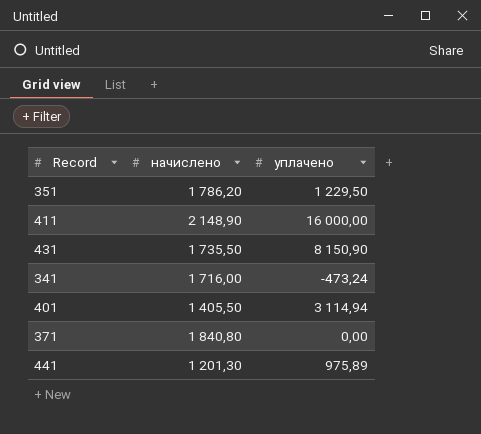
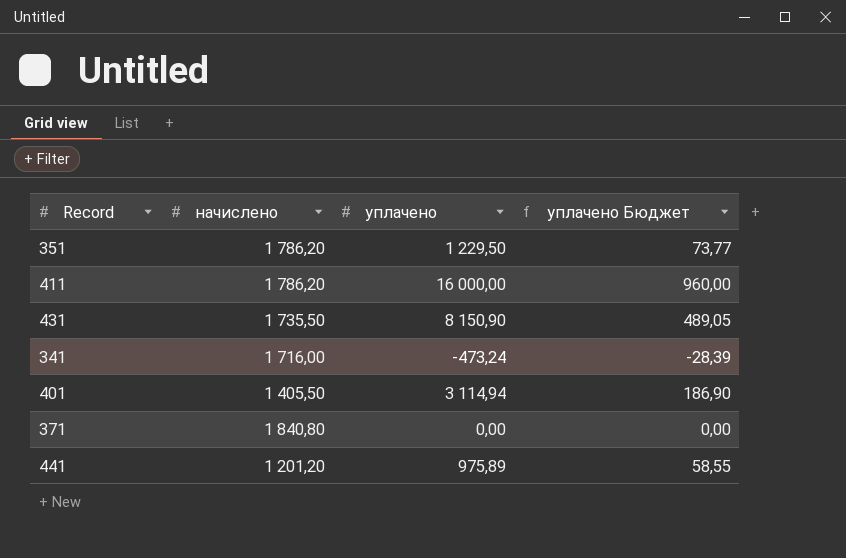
column уплачено Бюджет | formula: none -> [уплачено] * 0,06
411 | начислено: 2 148,90 -> 1 786,20
441 | начислено: 1 201,30 -> 1 201,20

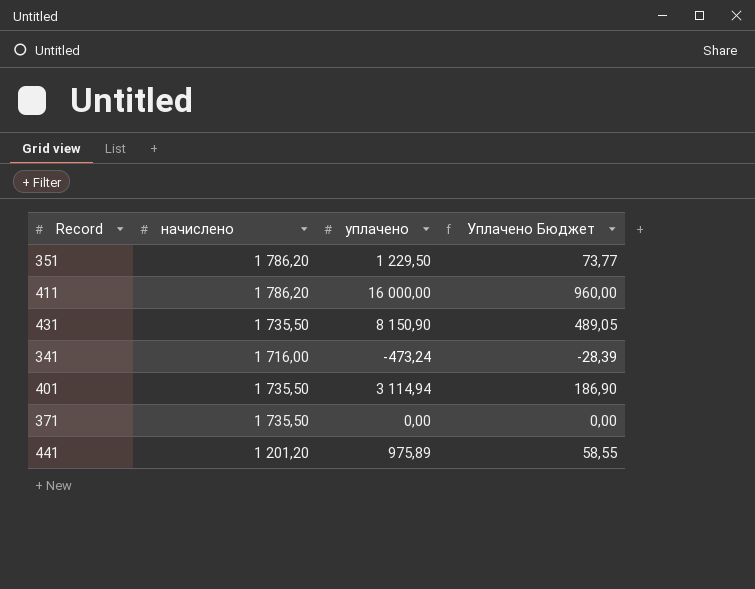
column name: уплачено Бюджет -> Уплачено Бюджет
401 | начислено: 1 405,50 -> 1 735,50
371 | начислено: 1 840,80 -> 1 735,50

